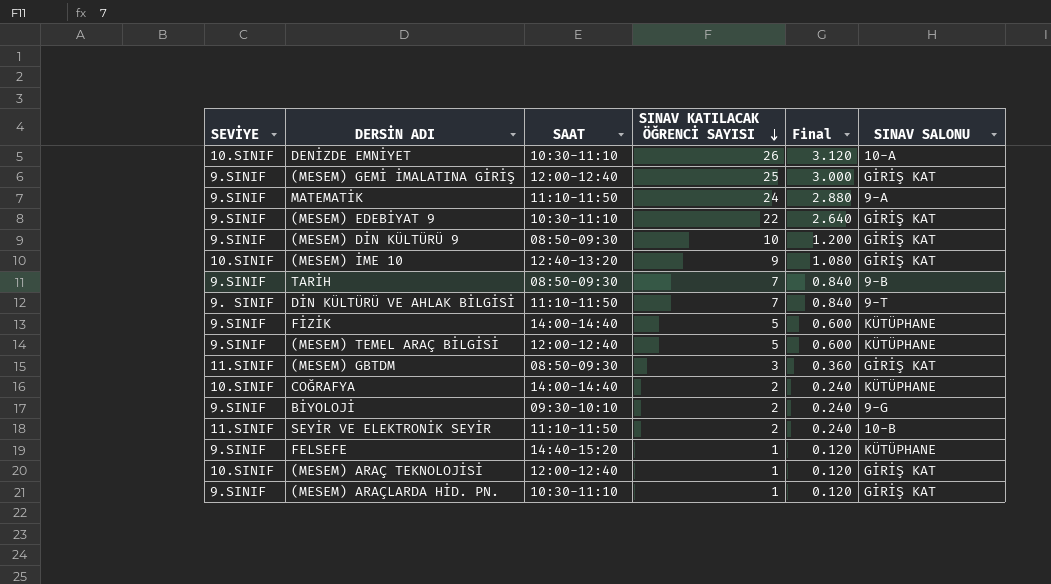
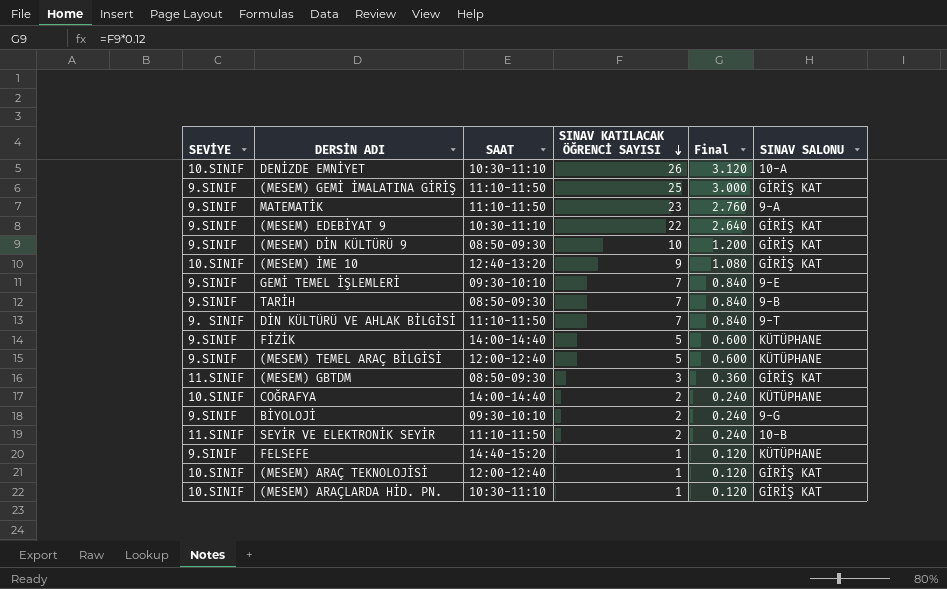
(MESEM) GEMİ İMALATINA GİRİŞ | SAAT: 12:00-12:40 -> 11:10-11:50
MATEMATİK | SINAV KATILACAK ÖĞRENCİ SAYISI: 24 -> 23
MATEMATİK | Final: 2.880 -> 2.760
row GEMİ TEMEL İŞLEMLERİ: none -> 9.SINIF | 09:30-10:10 | 7 | 0.840 | 9-E
(MESEM) ARAÇLARDA HİD. PN. | SEVİYE: 9.SINIF -> 10.SINIF

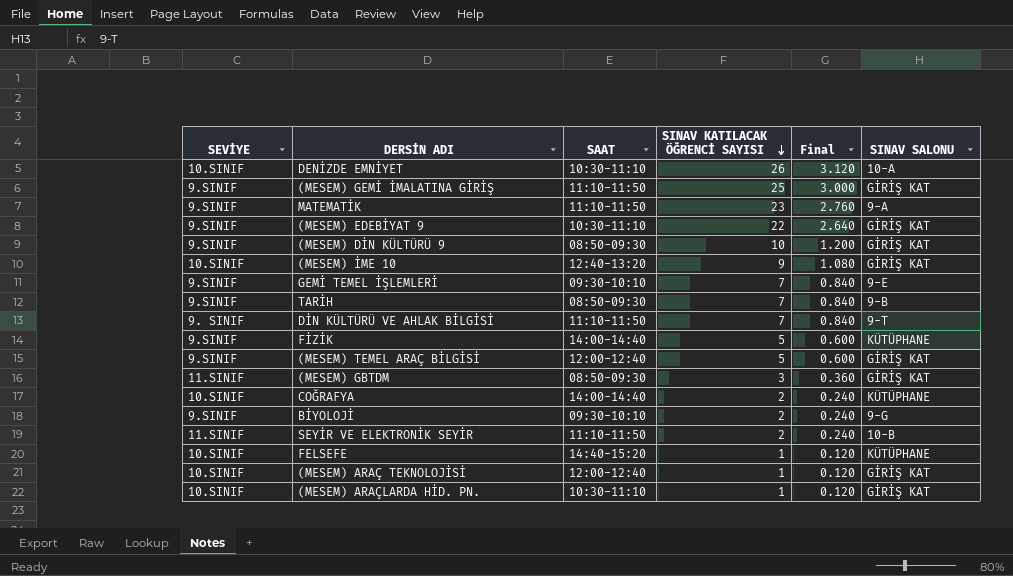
(MESEM) TEMEL ARAÇ BİLGİSİ | SINAV SALONU: KÜTÜPHANE -> GİRİŞ KAT
FELSEFE | SEVİYE: 9.SINIF -> 10.SINIF

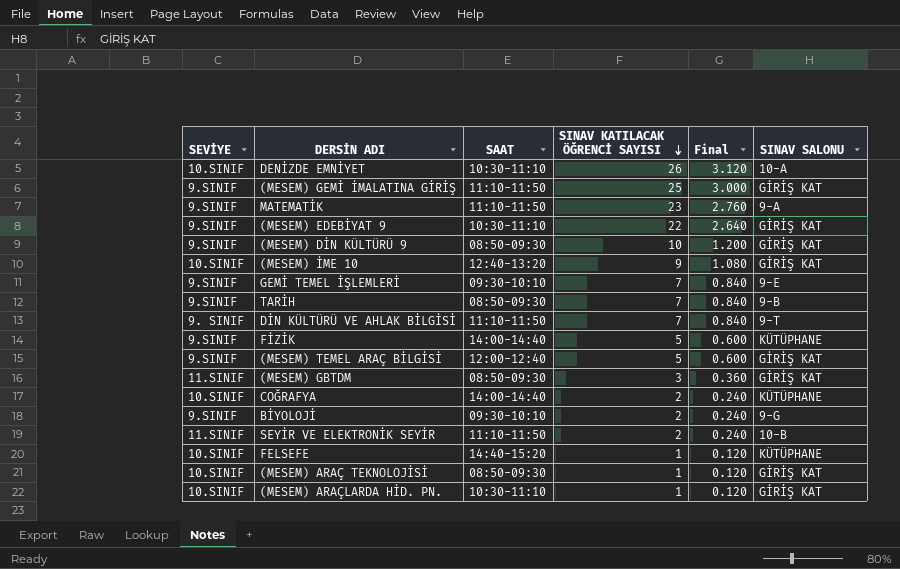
(MESEM) ARAÇ TEKNOLOJİSİ | SAAT: 12:00-12:40 -> 08:50-09:30

